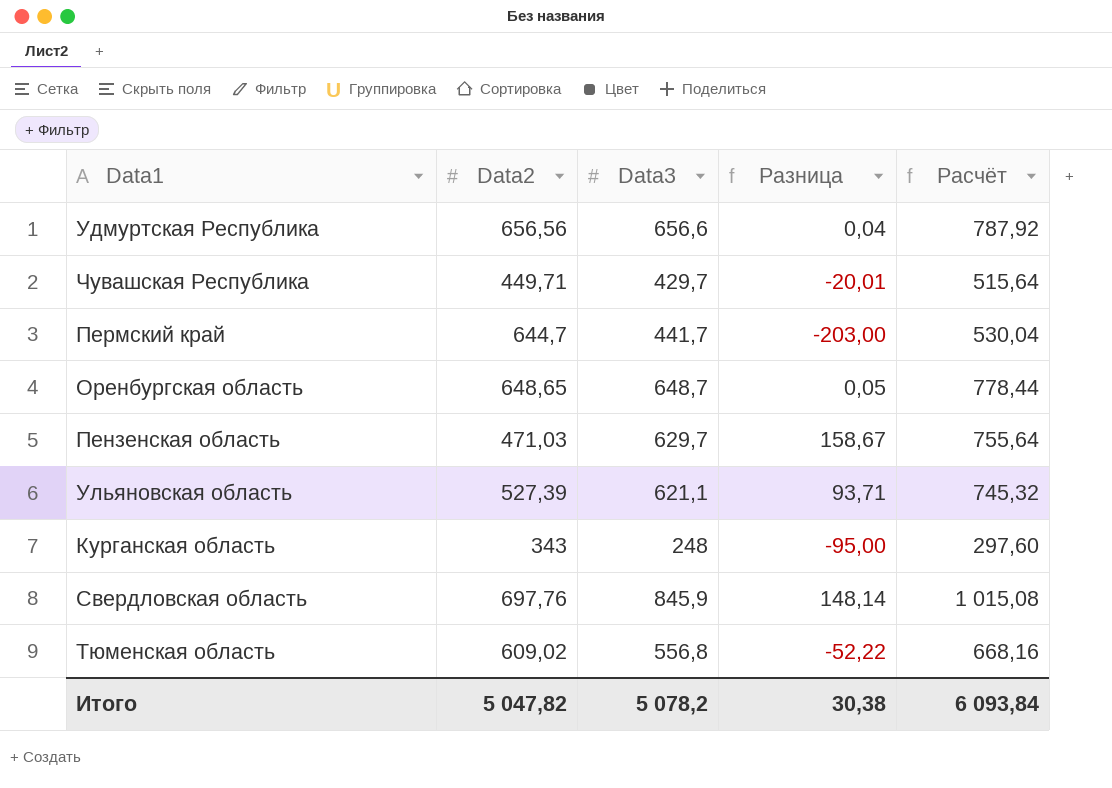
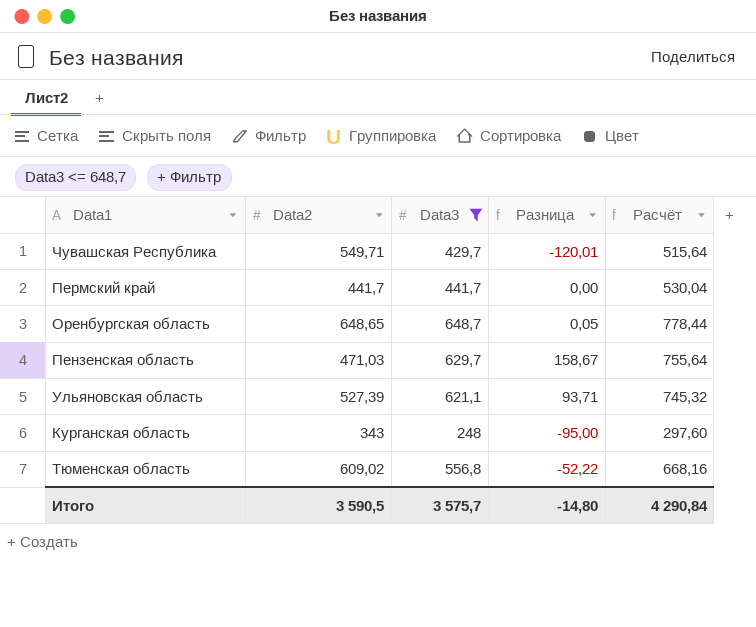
filter: none -> Data3 <= 648,7
Чувашская Республика | Data2: 449,71 -> 549,71
Чувашская Республика | Разница: -20,01 -> -120,01
Пермский край | Data2: 644,7 -> 441,7
Пермский край | Разница: -203,00 -> 0,00
Итого | Data2: 5 047,82 -> 3 590,5
Итого | Data3: 5 078,2 -> 3 575,7
Итого | Разница: 30,38 -> -14,80
Итого | Расчёт: 6 093,84 -> 4 290,84

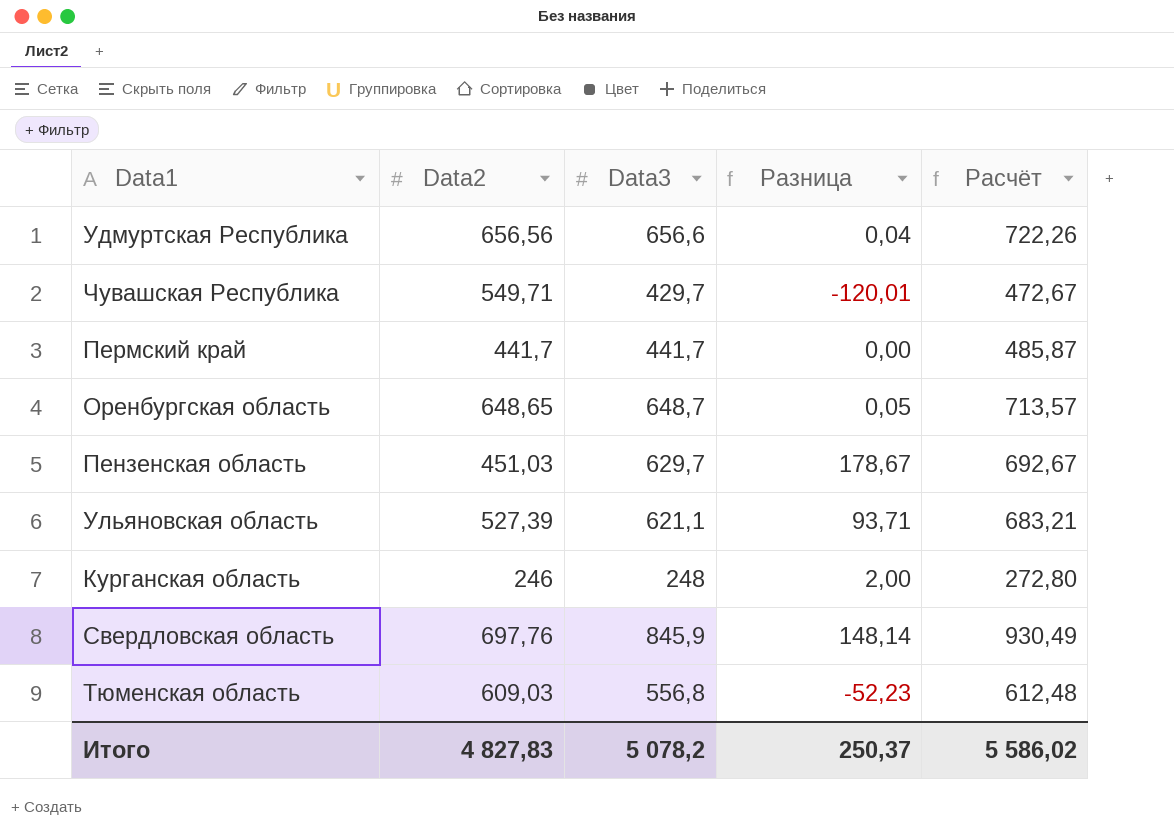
filter: Data3 <= 648,7 -> none
column Расчёт | formula: [Data3] * 1,2 -> [Data3] * 1,1
Пензенская область | Data2: 471,03 -> 451,03
Пензенская область | Разница: 158,67 -> 178,67
Курганская область | Data2: 343 -> 246
Курганская область | Разница: -95,00 -> 2,00
Тюменская область | Data2: 609,02 -> 609,03
Тюменская область | Разница: -52,22 -> -52,23
Итого | Data2: 3 590,5 -> 4 827,83
Итого | Data3: 3 575,7 -> 5 078,2
Итого | Разница: -14,80 -> 250,37
Итого | Расчёт: 4 290,84 -> 5 586,02

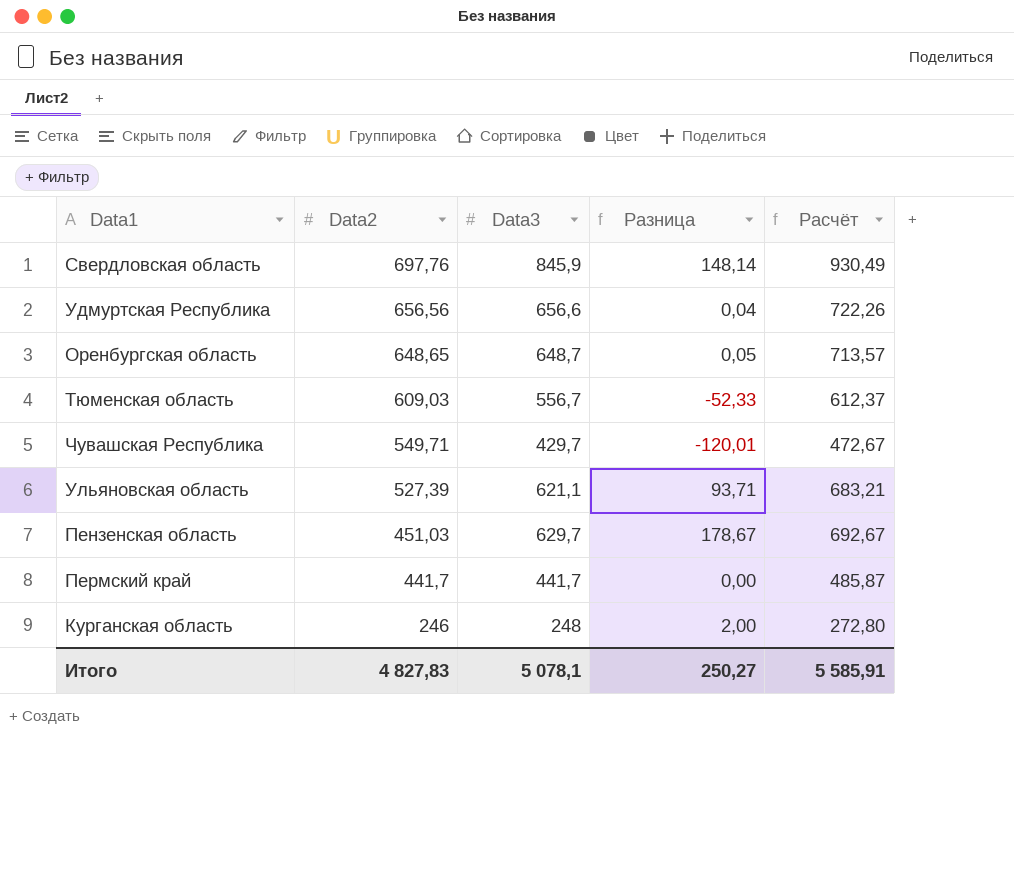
row order: none -> Data2 descending
Тюменская область | Data3: 556,8 -> 556,7
Тюменская область | Разница: -52,23 -> -52,33
Тюменская область | Расчёт: 612,48 -> 612,37
Итого | Data3: 5 078,2 -> 5 078,1
Итого | Разница: 250,37 -> 250,27
Итого | Расчёт: 5 586,02 -> 5 585,91

